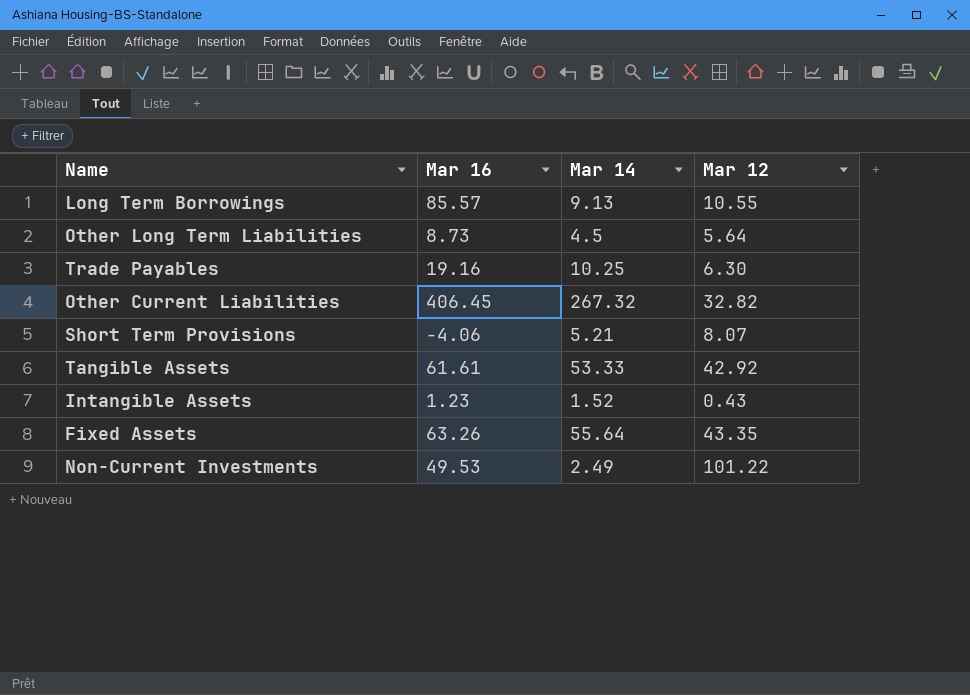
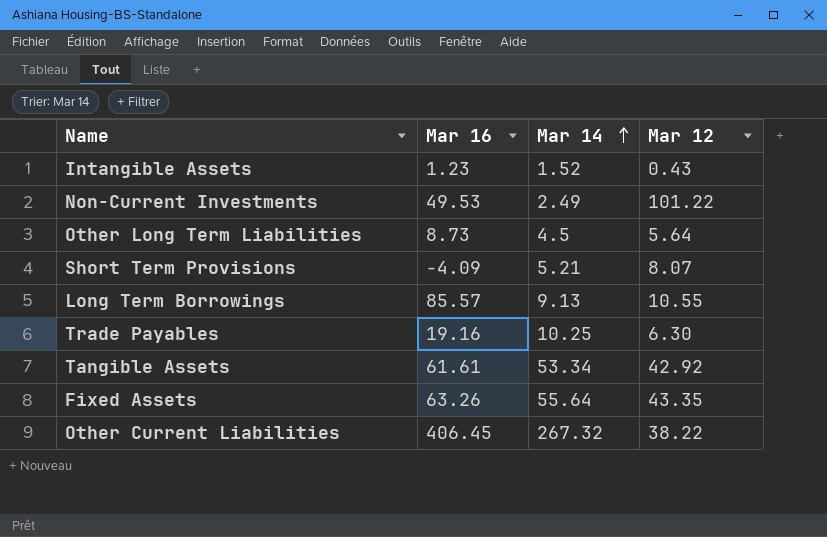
row order: none -> Mar 14 ascending
Short Term Provisions | Mar 16: -4.06 -> -4.09
Tangible Assets | Mar 14: 53.33 -> 53.34
Other Current Liabilities | Mar 12: 32.82 -> 38.22

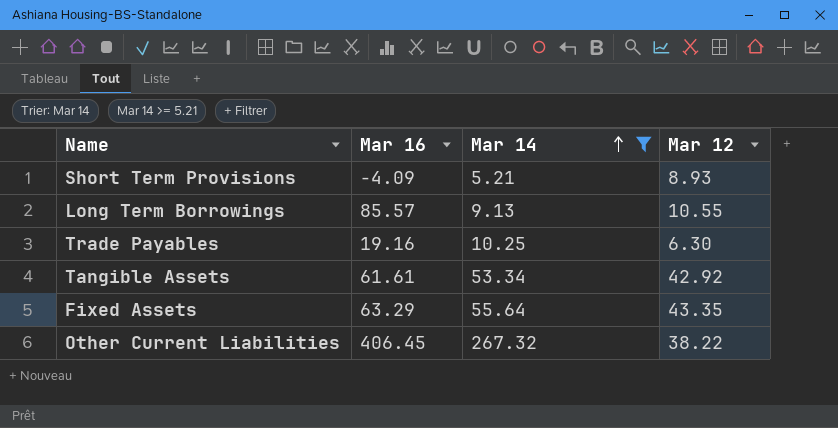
filter: none -> Mar 14 >= 5.21
Short Term Provisions | Mar 12: 8.07 -> 8.93
Fixed Assets | Mar 16: 63.26 -> 63.29

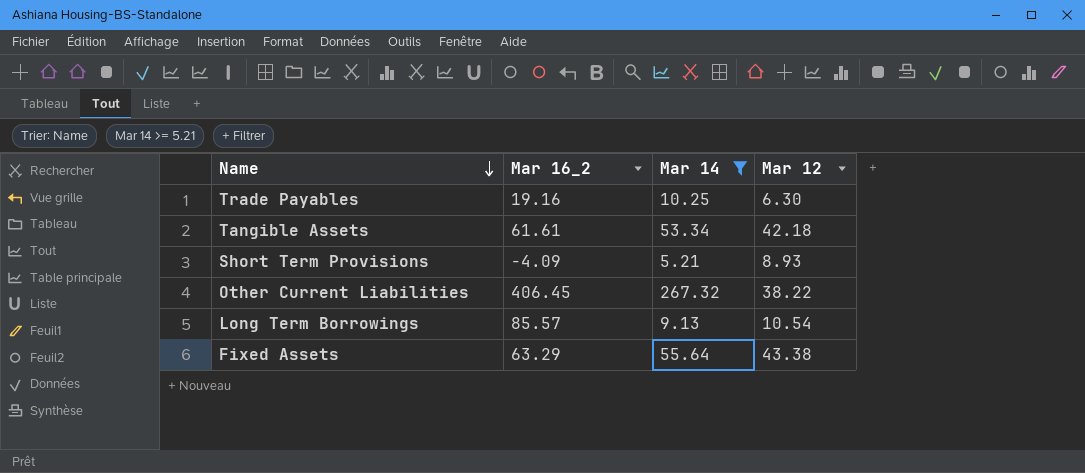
row order: Mar 14 ascending -> Name descending
column name: Mar 16 -> Mar 16_2
Tangible Assets | Mar 12: 42.92 -> 42.18
Long Term Borrowings | Mar 12: 10.55 -> 10.54
Fixed Assets | Mar 12: 43.35 -> 43.38

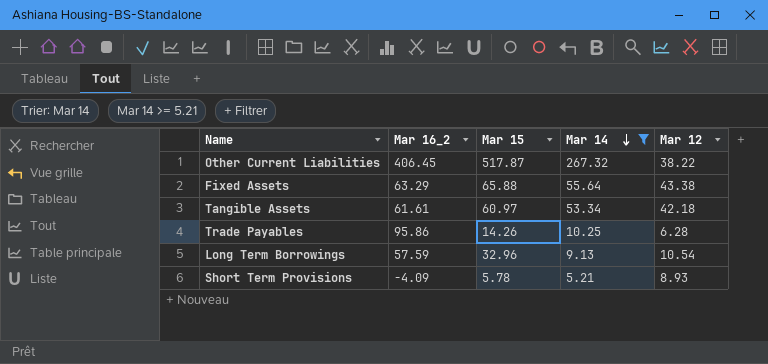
row order: Name descending -> Mar 14 descending
column Mar 15 | position: none -> 3
Trade Payables | Mar 16_2: 19.16 -> 95.86
Trade Payables | Mar 12: 6.30 -> 6.28
Long Term Borrowings | Mar 16_2: 85.57 -> 57.59

